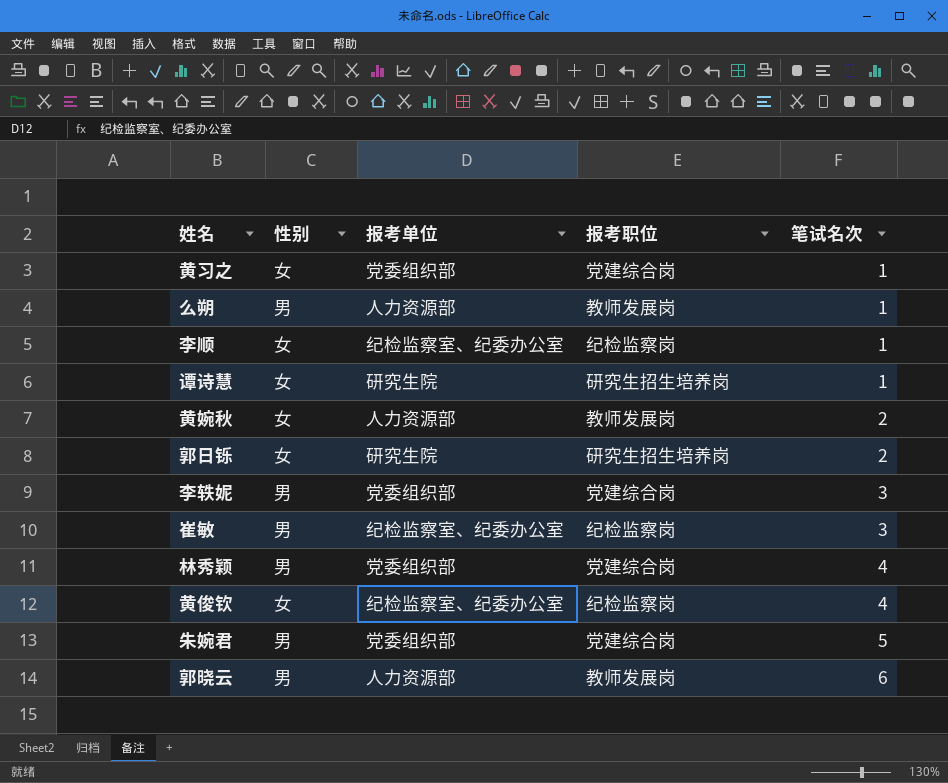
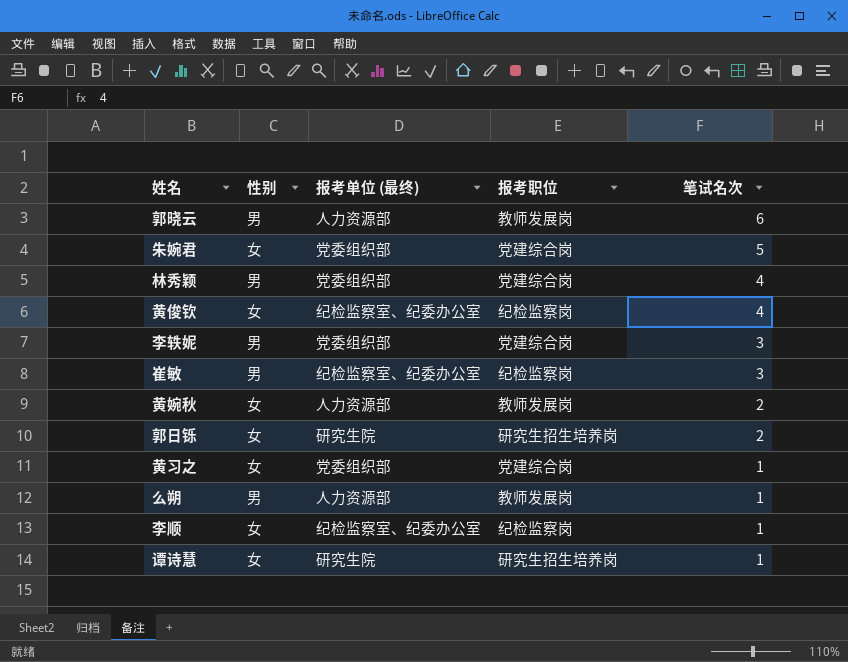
row order: 笔试名次 ascending -> 笔试名次 descending
column name: 报考单位 -> 报考单位 (最终)
朱婉君 | 性别: 男 -> 女

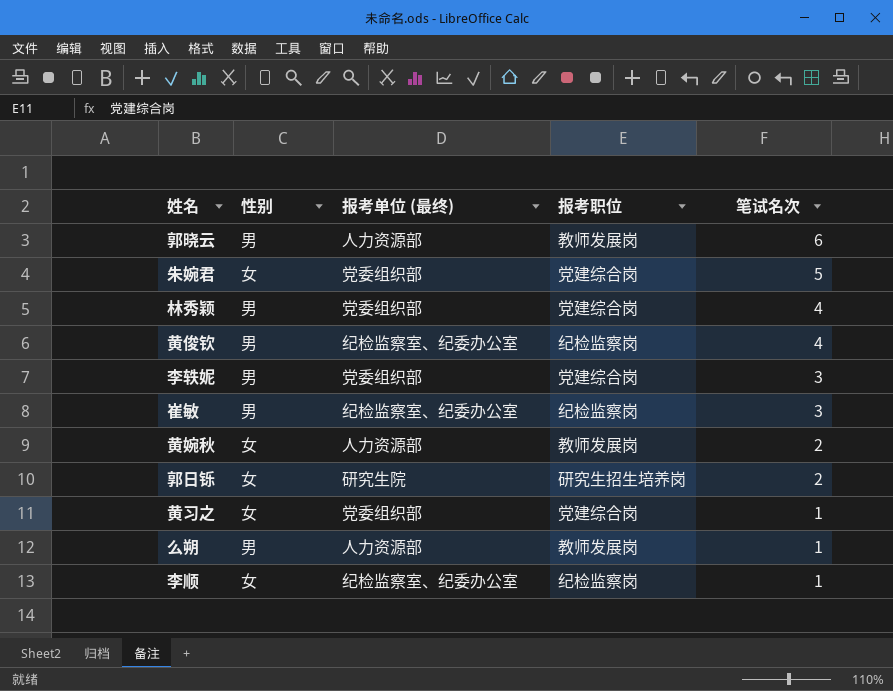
row 谭诗慧: 女 | 研究生院 | 研究生招生培养岗 | 1 -> none
黄俊钦 | 性别: 女 -> 男

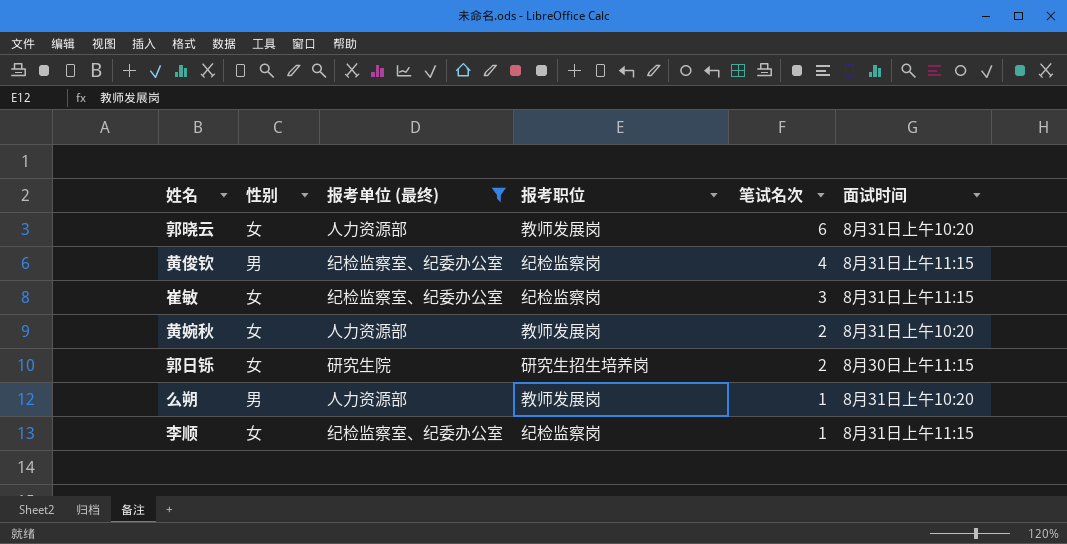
filter: none -> 报考单位 (最终) != 党委组织部
column 面试时间 | position: none -> 6
郭晓云 | 性别: 男 -> 女
崔敏 | 性别: 男 -> 女

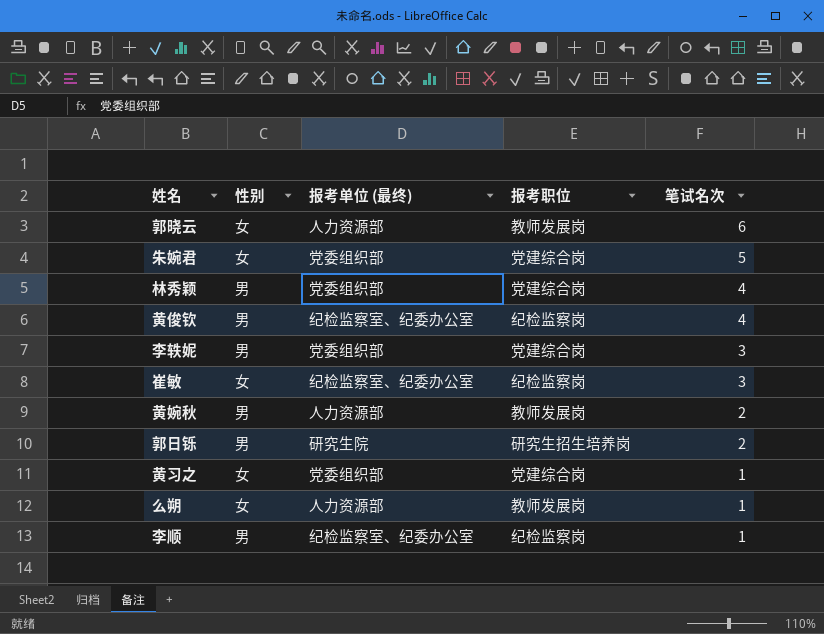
filter: 报考单位 (最终) != 党委组织部 -> none
column 面试时间 | position: 6 -> none
黄婉秋 | 性别: 女 -> 男
郭日铄 | 性别: 女 -> 男
么朔 | 性别: 男 -> 女
李顺 | 性别: 女 -> 男

